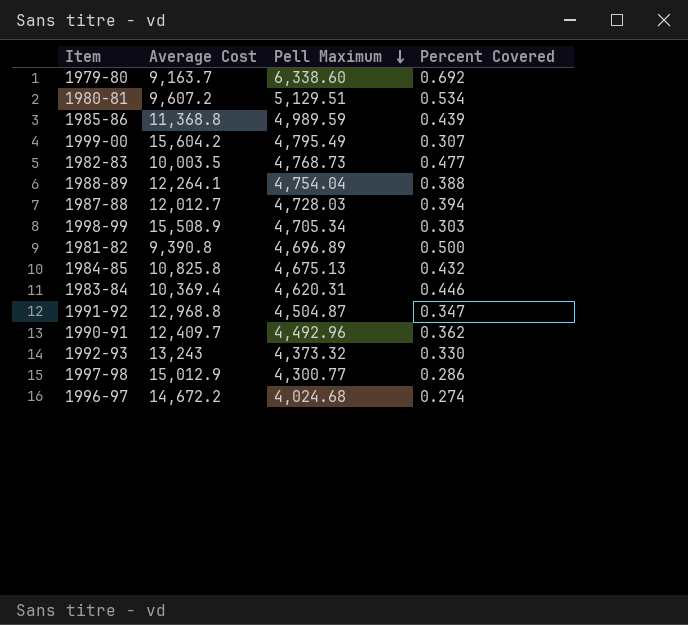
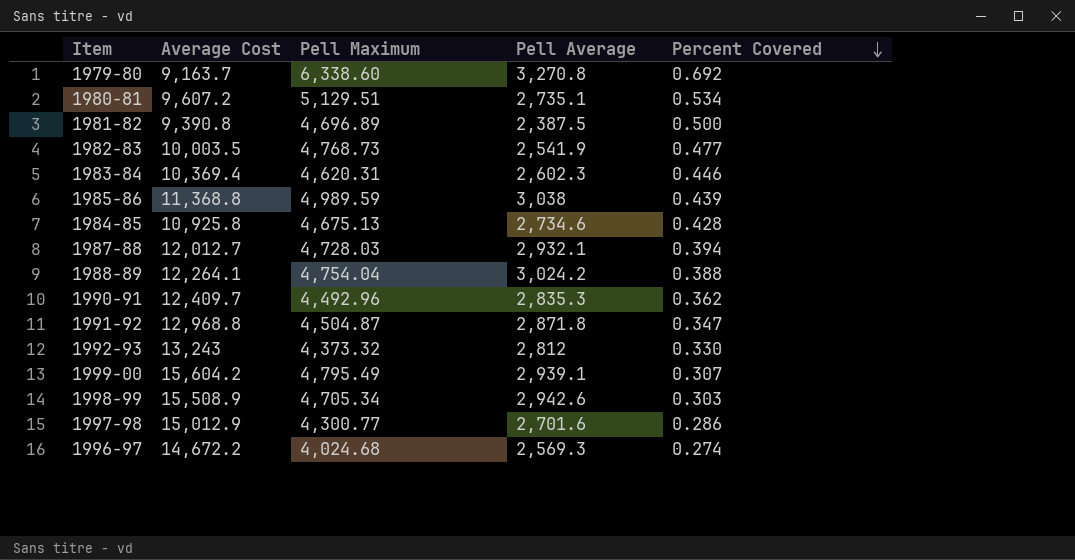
row order: Pell Maximum descending -> Percent Covered descending
column Pell Average | position: none -> 4
1984-85 | Average Cost: 10,825.8 -> 10,925.8
1984-85 | Percent Covered: 0.432 -> 0.428

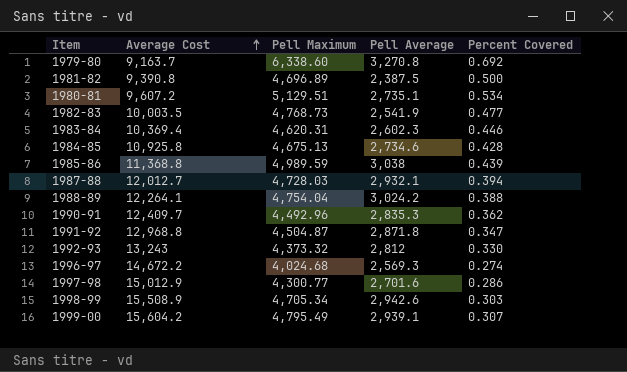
row order: Percent Covered descending -> Average Cost ascending

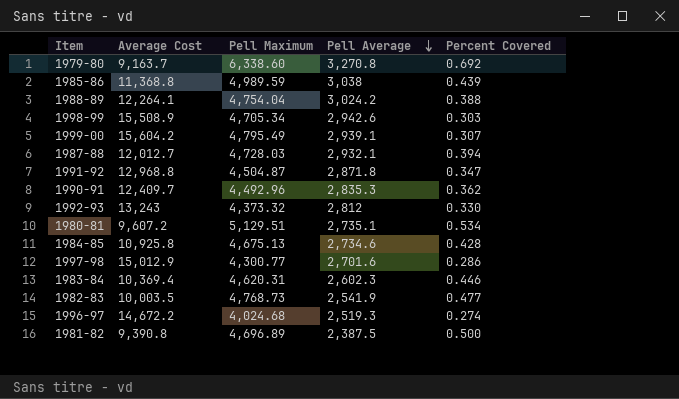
row order: Average Cost ascending -> Pell Average descending
1996-97 | Pell Average: 2,569.3 -> 2,519.3

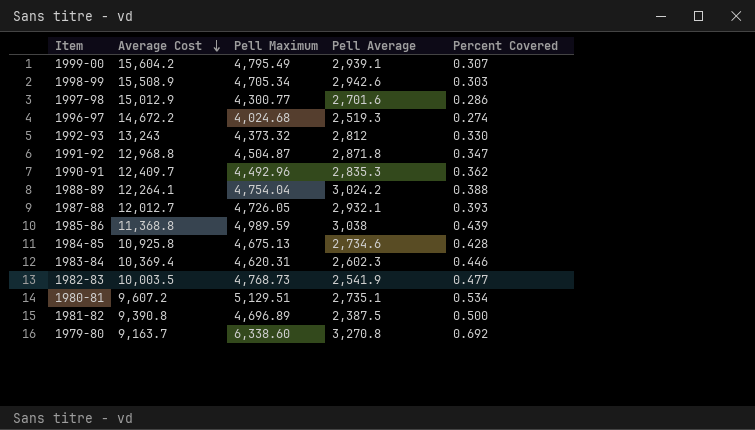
row order: Pell Average descending -> Average Cost descending
1987-88 | Pell Maximum: 4,728.03 -> 4,726.05
1987-88 | Percent Covered: 0.394 -> 0.393

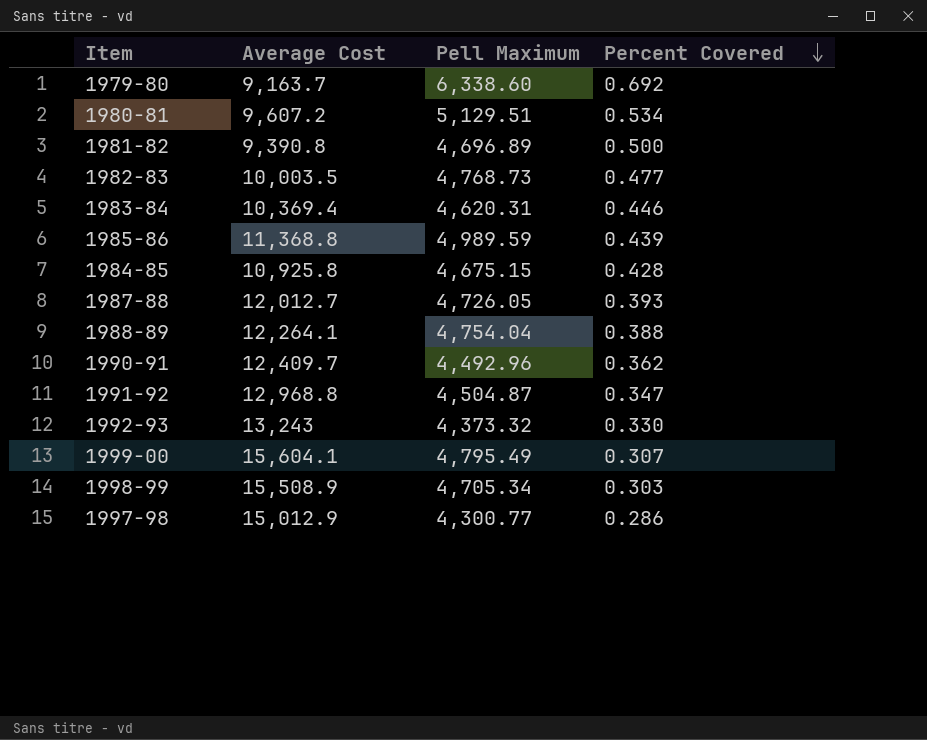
row order: Average Cost descending -> Percent Covered descending
column Pell Average | position: 4 -> none
row 1996-97: 14,672.2 | 4,024.68 | 2,519.3 | 0.274 -> none
1984-85 | Pell Maximum: 4,675.13 -> 4,675.15
1999-00 | Average Cost: 15,604.2 -> 15,604.1

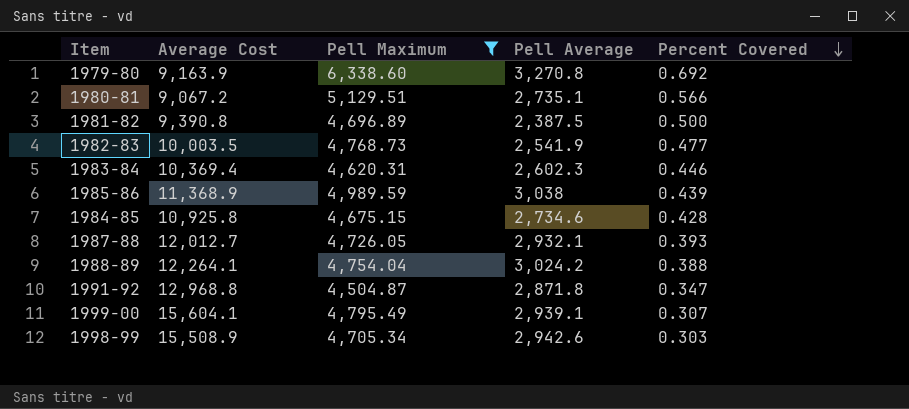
filter: none -> Pell Maximum >= 4,504.87
column Pell Average | position: none -> 4
1979-80 | Average Cost: 9,163.7 -> 9,163.9
1980-81 | Average Cost: 9,607.2 -> 9,067.2
1980-81 | Percent Covered: 0.534 -> 0.566
1985-86 | Average Cost: 11,368.8 -> 11,368.9

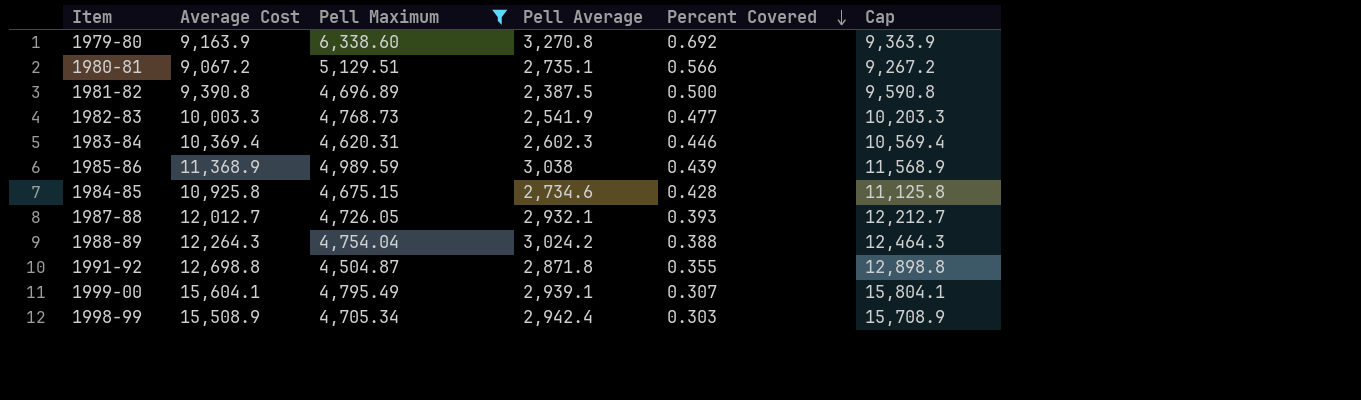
column Cap | formula: none -> [Average Cost] + 200
1982-83 | Average Cost: 10,003.5 -> 10,003.3
1988-89 | Average Cost: 12,264.1 -> 12,264.3
1991-92 | Average Cost: 12,968.8 -> 12,698.8
1991-92 | Percent Covered: 0.347 -> 0.355
1998-99 | Pell Average: 2,942.6 -> 2,942.4

